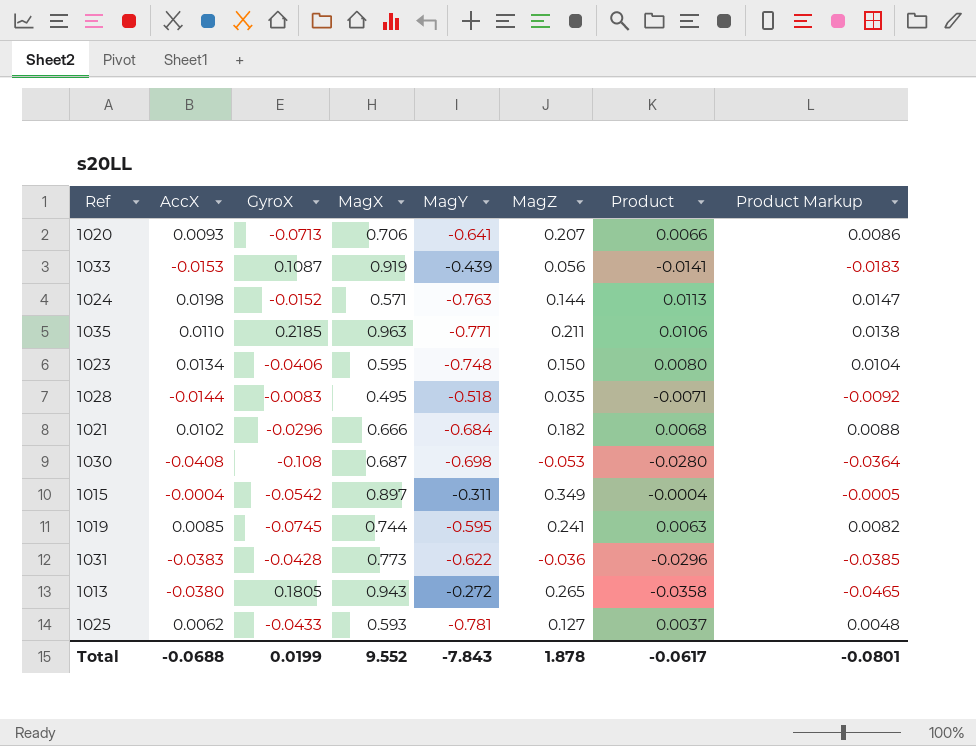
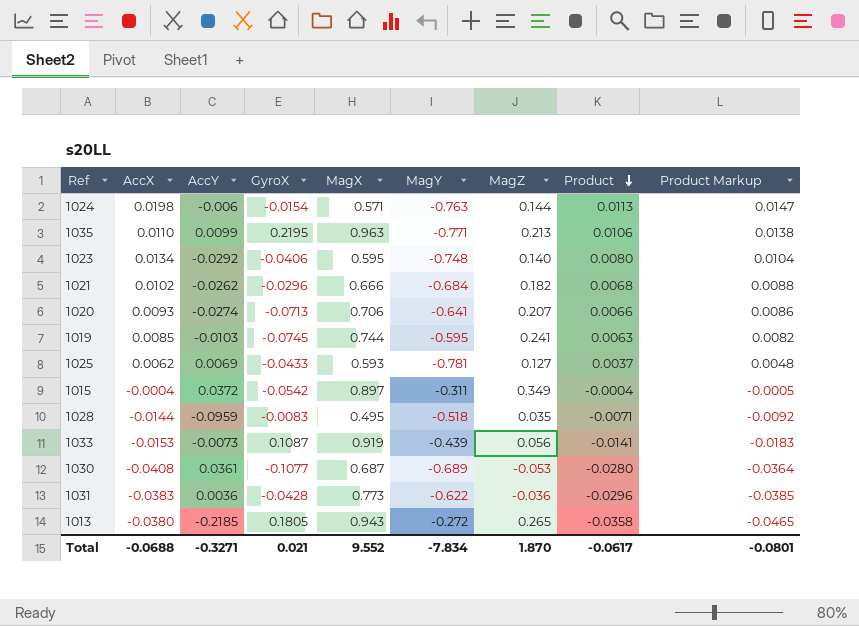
row order: none -> Product descending
column AccY | position: none -> 3
1024 | GyroX: -0.0152 -> -0.0154
1035 | GyroX: 0.2185 -> 0.2195
1035 | MagZ: 0.211 -> 0.213
1023 | MagZ: 0.150 -> 0.140
1030 | GyroX: -0.108 -> -0.1077
1030 | MagY: -0.698 -> -0.689
Total | GyroX: 0.0199 -> 0.021
Total | MagY: -7.843 -> -7.834
Total | MagZ: 1.878 -> 1.870

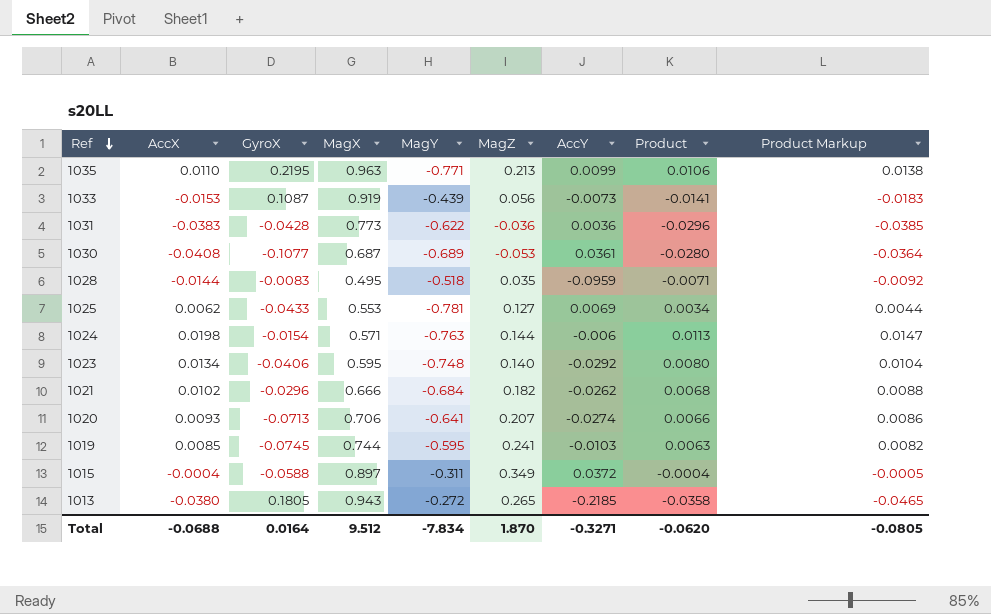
row order: Product descending -> Ref descending
column AccY | position: 3 -> 7
1025 | MagX: 0.593 -> 0.553
1025 | Product: 0.0037 -> 0.0034
1025 | Product Markup: 0.0048 -> 0.0044
1015 | GyroX: -0.0542 -> -0.0588
Total | GyroX: 0.021 -> 0.0164
Total | MagX: 9.552 -> 9.512
Total | Product: -0.0617 -> -0.0620
Total | Product Markup: -0.0801 -> -0.0805

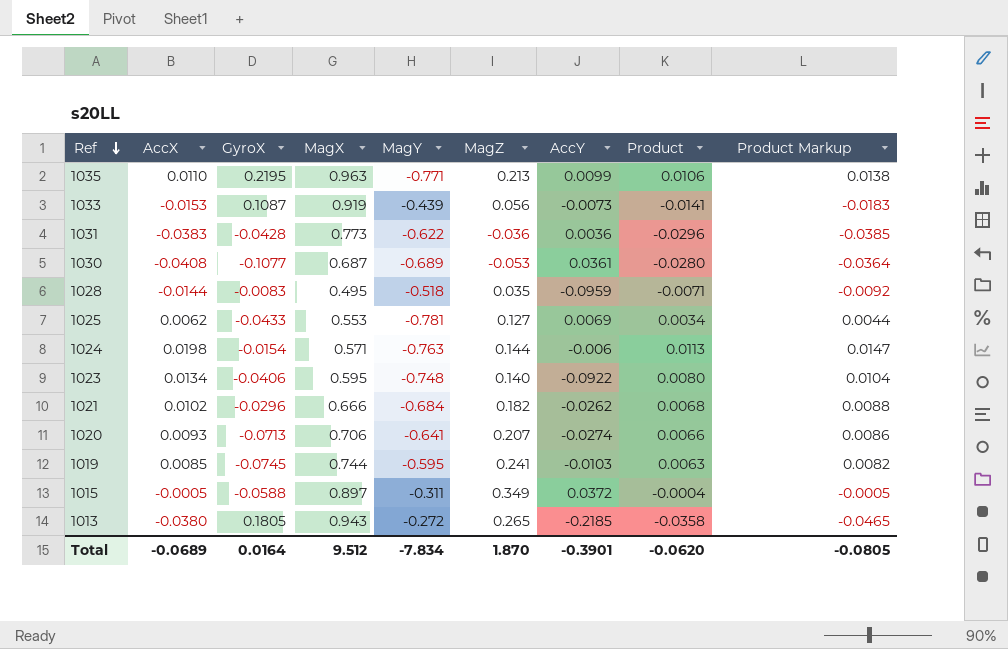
1023 | AccY: -0.0292 -> -0.0922
1015 | AccX: -0.0004 -> -0.0005
Total | AccX: -0.0688 -> -0.0689
Total | AccY: -0.3271 -> -0.3901

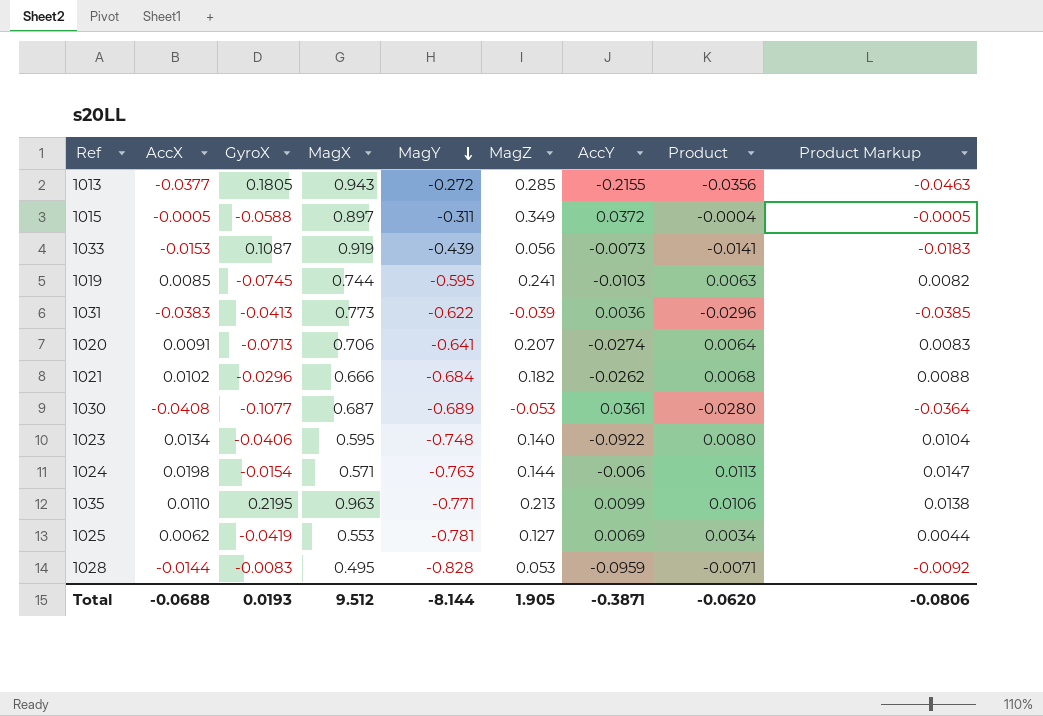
row order: Ref descending -> MagY descending
1013 | AccX: -0.0380 -> -0.0377
1013 | MagZ: 0.265 -> 0.285
1013 | AccY: -0.2185 -> -0.2155
1013 | Product: -0.0358 -> -0.0356
1013 | Product Markup: -0.0465 -> -0.0463
1031 | GyroX: -0.0428 -> -0.0413
1031 | MagZ: -0.036 -> -0.039
1020 | AccX: 0.0093 -> 0.0091
1020 | Product: 0.0066 -> 0.0064
1020 | Product Markup: 0.0086 -> 0.0083
1025 | GyroX: -0.0433 -> -0.0419
1028 | MagY: -0.518 -> -0.828
1028 | MagZ: 0.035 -> 0.053
Total | AccX: -0.0689 -> -0.0688
Total | GyroX: 0.0164 -> 0.0193
Total | MagY: -7.834 -> -8.144
Total | MagZ: 1.870 -> 1.905
Total | AccY: -0.3901 -> -0.3871
Total | Product Markup: -0.0805 -> -0.0806

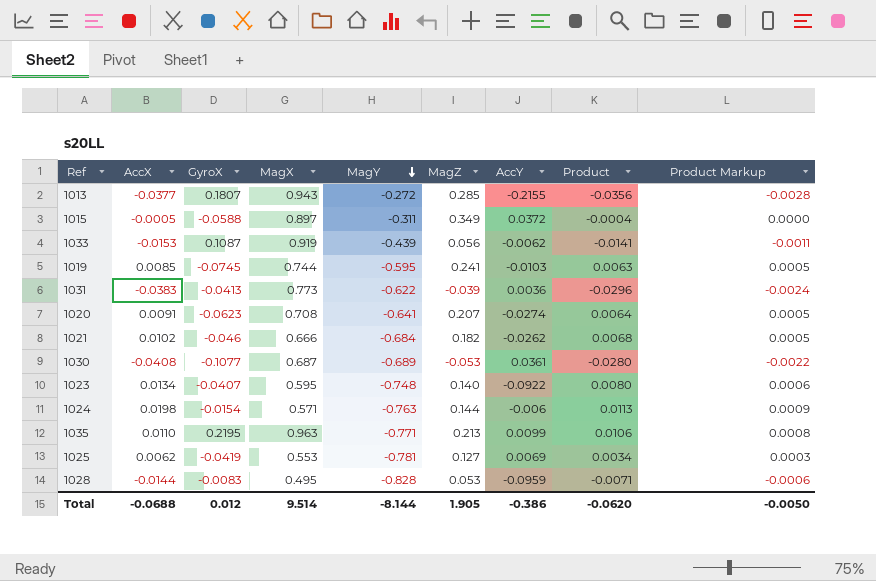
column Product Markup | formula: [Product] * 1.3 -> [Product] * 0.08
1013 | GyroX: 0.1805 -> 0.1807
1033 | AccY: -0.0073 -> -0.0062
1020 | GyroX: -0.0713 -> -0.0623
1020 | MagX: 0.706 -> 0.708
1021 | GyroX: -0.0296 -> -0.046
1023 | GyroX: -0.0406 -> -0.0407
Total | GyroX: 0.0193 -> 0.012
Total | MagX: 9.512 -> 9.514
Total | AccY: -0.3871 -> -0.386
Total | Product Markup: -0.0806 -> -0.0050

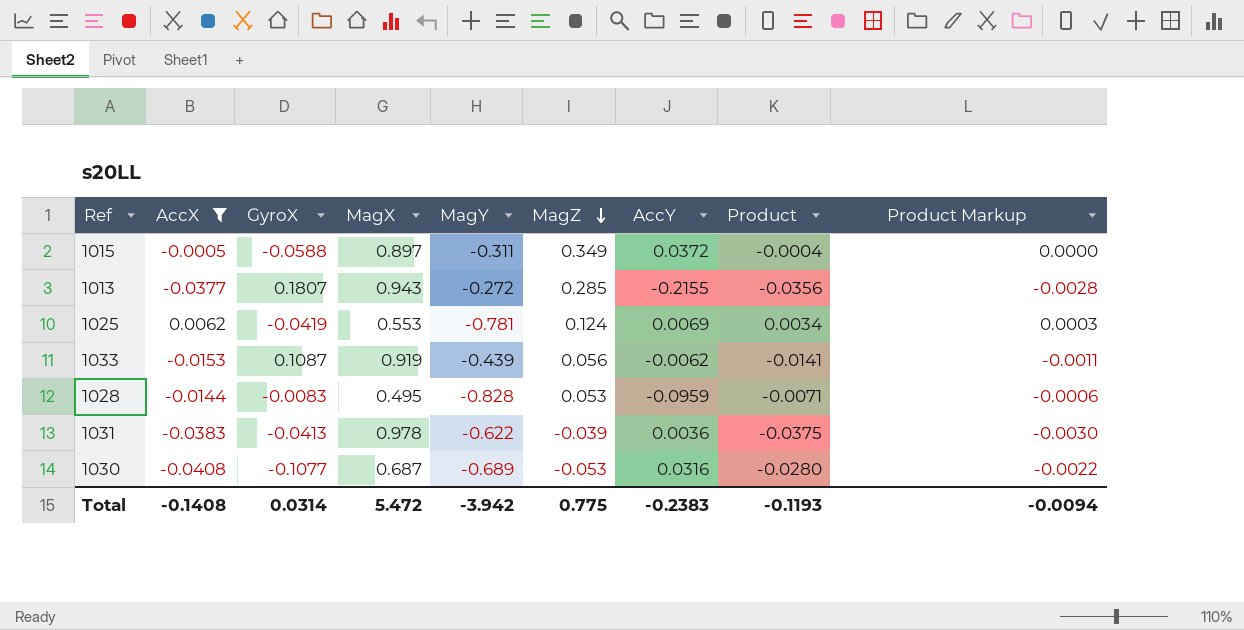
filter: none -> AccX <= 0.0062
row order: MagY descending -> MagZ descending
1025 | MagZ: 0.127 -> 0.124
1031 | MagX: 0.773 -> 0.978
1031 | Product: -0.0296 -> -0.0375
1031 | Product Markup: -0.0024 -> -0.0030
1030 | AccY: 0.0361 -> 0.0316
Total | AccX: -0.0688 -> -0.1408
Total | GyroX: 0.012 -> 0.0314
Total | MagX: 9.514 -> 5.472
Total | MagY: -8.144 -> -3.942
Total | MagZ: 1.905 -> 0.775
Total | AccY: -0.386 -> -0.2383
Total | Product: -0.0620 -> -0.1193
Total | Product Markup: -0.0050 -> -0.0094

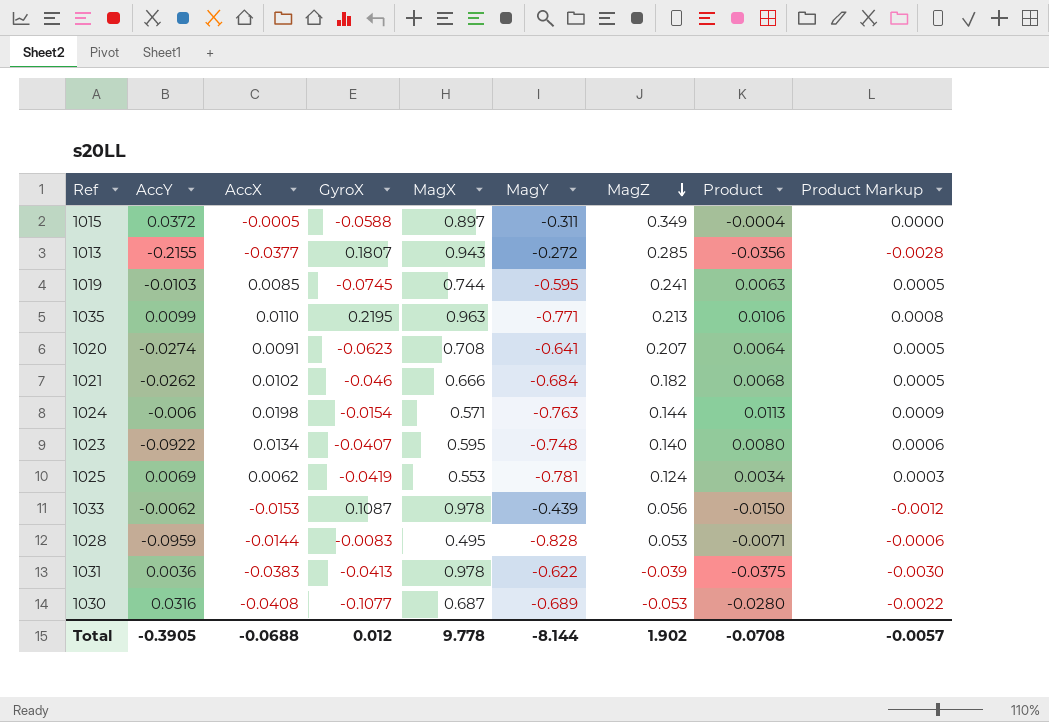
filter: AccX <= 0.0062 -> none
column AccY | position: 7 -> 2
1033 | MagX: 0.919 -> 0.978
1033 | Product: -0.0141 -> -0.0150
1033 | Product Markup: -0.0011 -> -0.0012
Total | AccY: -0.2383 -> -0.3905
Total | AccX: -0.1408 -> -0.0688
Total | GyroX: 0.0314 -> 0.012
Total | MagX: 5.472 -> 9.778
Total | MagY: -3.942 -> -8.144
Total | MagZ: 0.775 -> 1.902
Total | Product: -0.1193 -> -0.0708
Total | Product Markup: -0.0094 -> -0.0057

